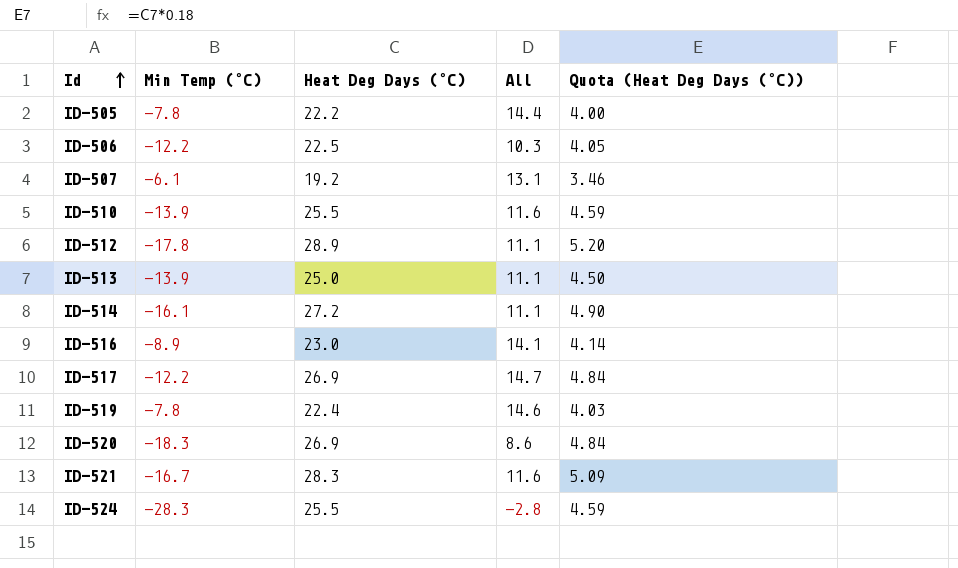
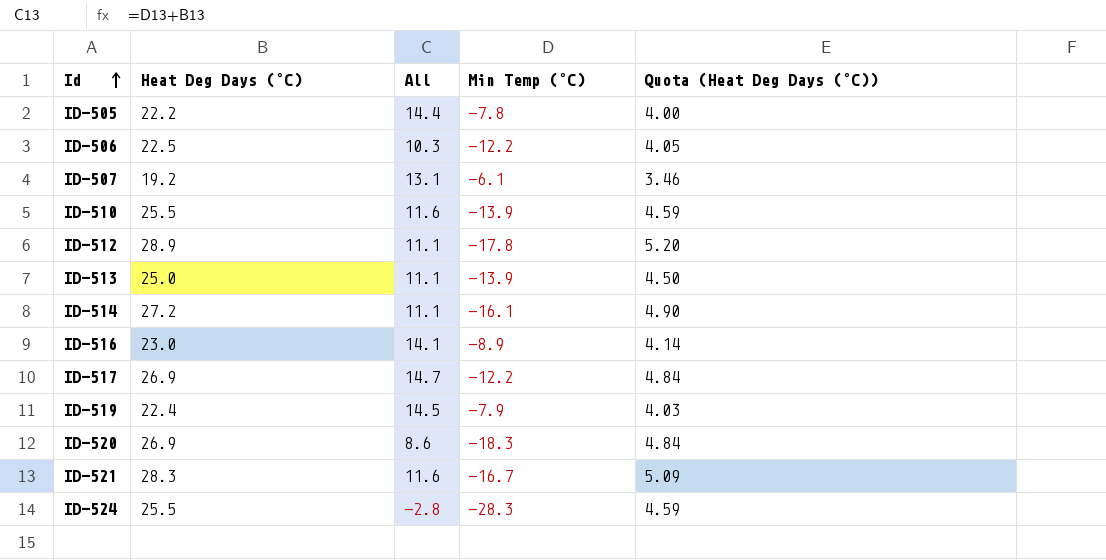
column Min Temp (°C) | position: 2 -> 4
ID-519 | All: 14.6 -> 14.5
ID-519 | Min Temp (°C): -7.8 -> -7.9

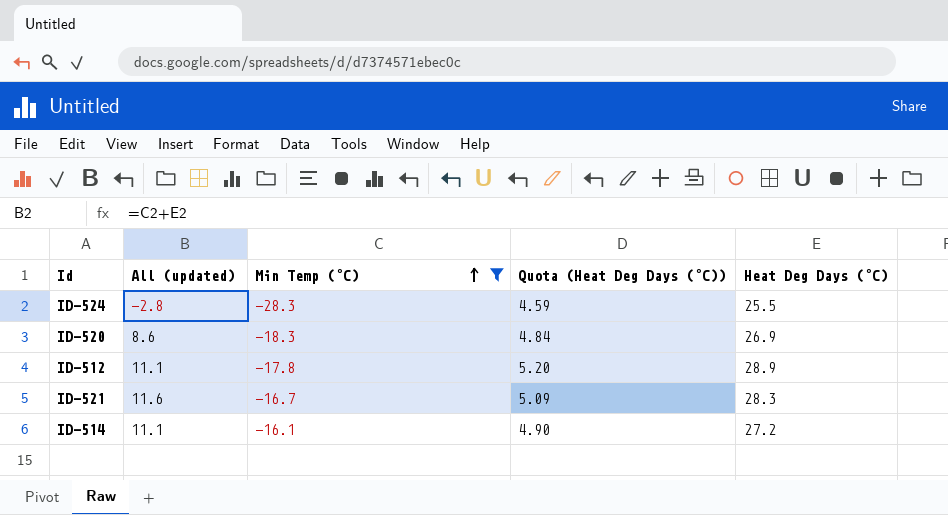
filter: none -> Min Temp (°C) <= -16.1
row order: Id ascending -> Min Temp (°C) ascending
column name: All -> All (updated)
column Heat Deg Days (°C) | position: 2 -> 5

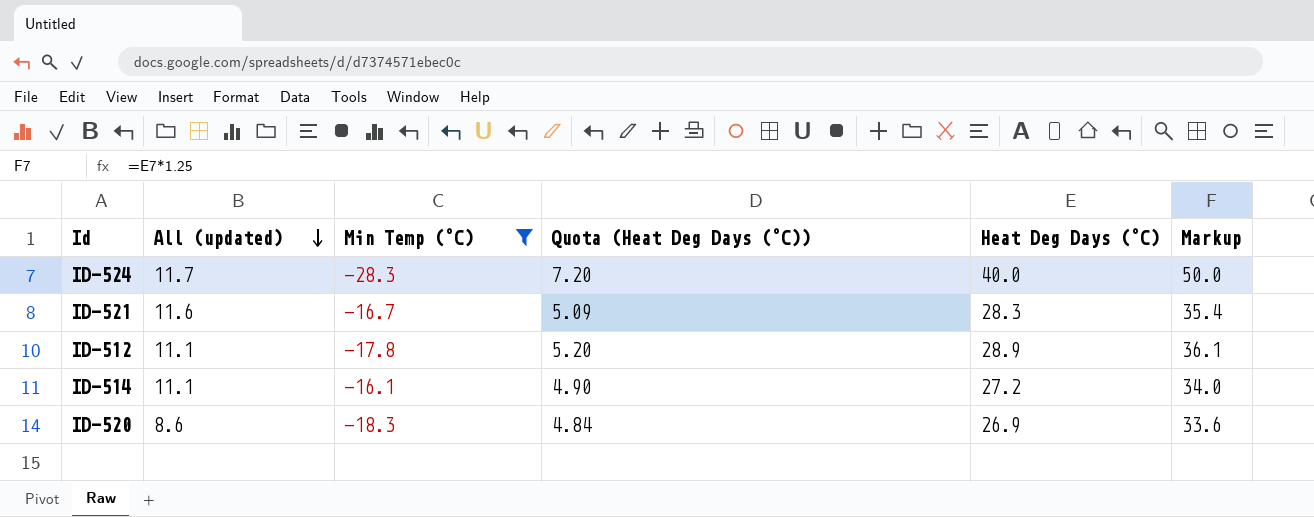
row order: Min Temp (°C) ascending -> All (updated) descending
column Markup | formula: none -> [Heat Deg Days (°C)] * 1.25
ID-524 | All (updated): -2.8 -> 11.7
ID-524 | Quota (Heat Deg Days (°C)): 4.59 -> 7.20
ID-524 | Heat Deg Days (°C): 25.5 -> 40.0

